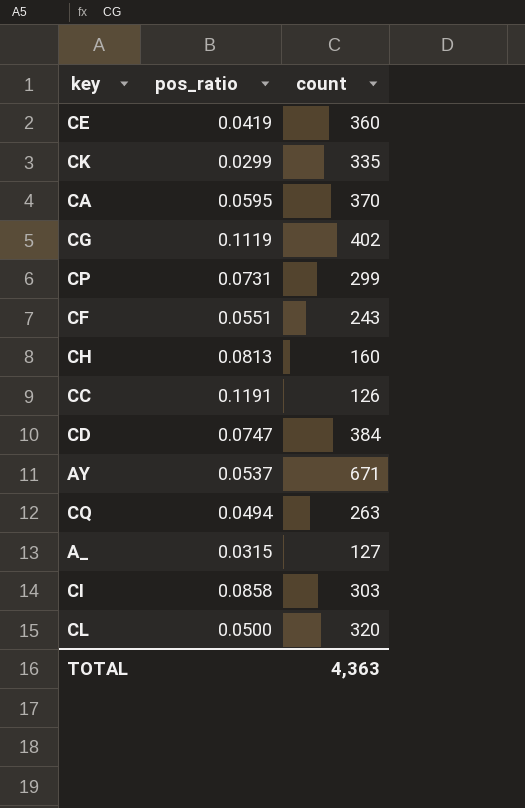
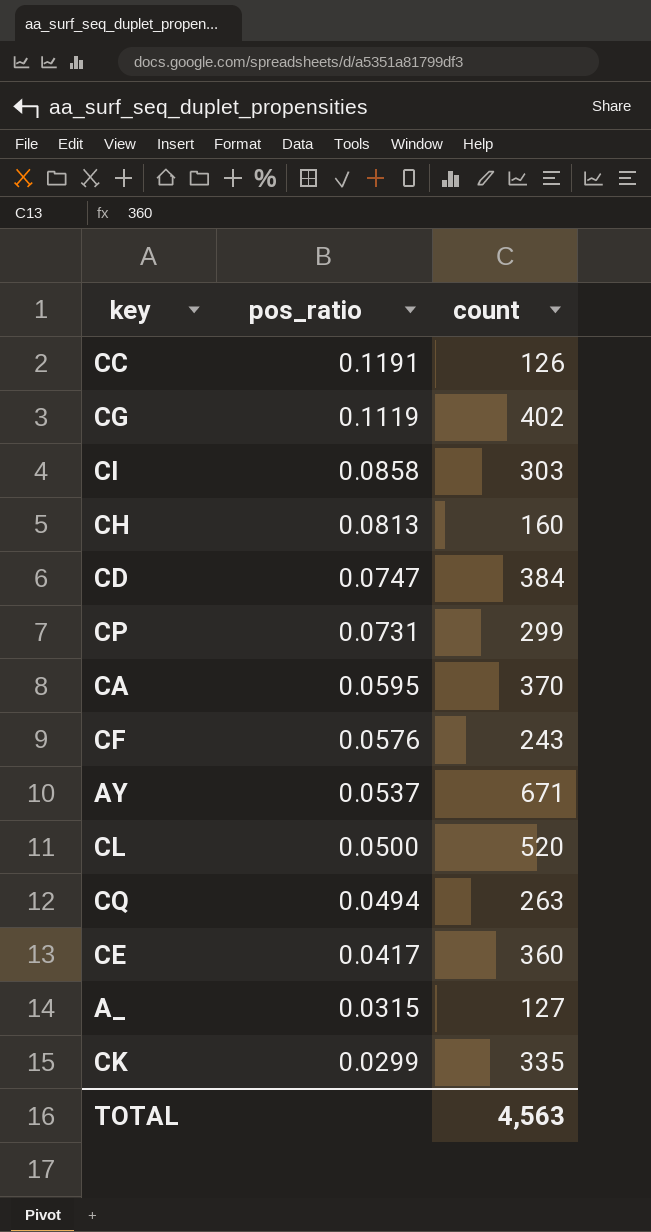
row order: none -> pos_ratio descending
CF | pos_ratio: 0.0551 -> 0.0576
CL | count: 320 -> 520
CE | pos_ratio: 0.0419 -> 0.0417
TOTAL | count: 4,363 -> 4,563

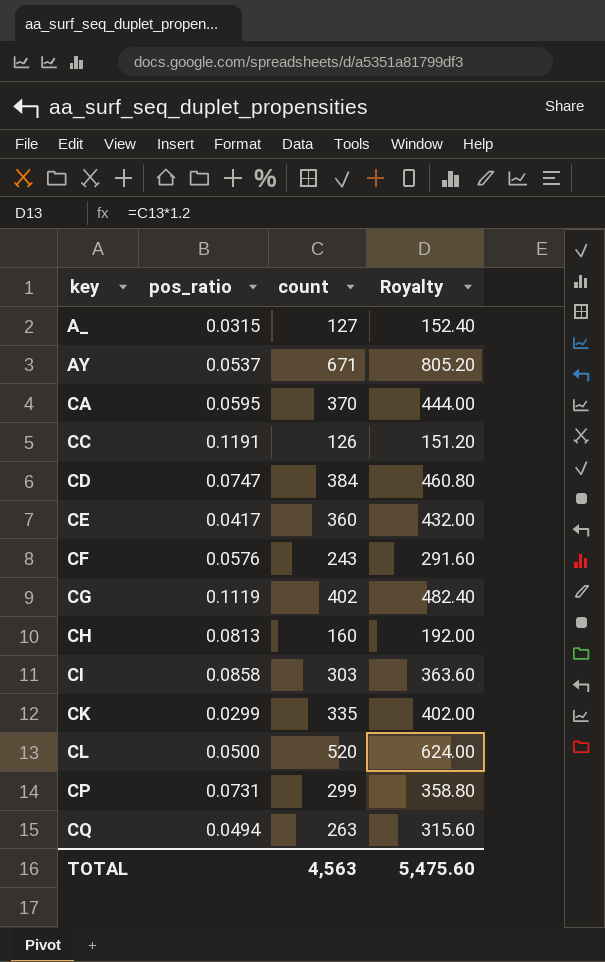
row order: pos_ratio descending -> key ascending
column Royalty | formula: none -> [count] * 1.2

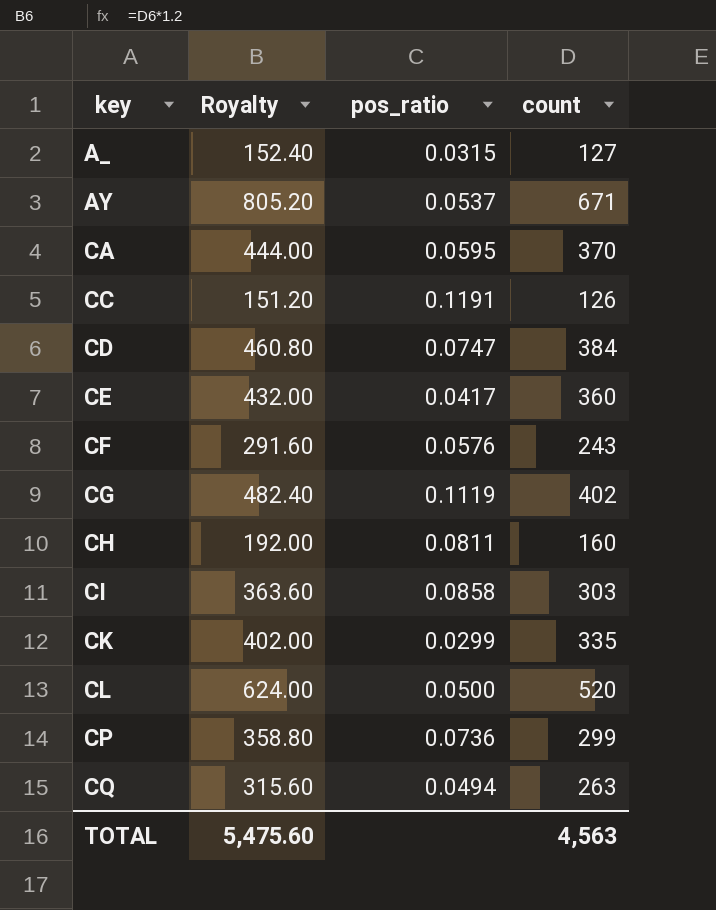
column Royalty | position: 4 -> 2
CH | pos_ratio: 0.0813 -> 0.0811
CP | pos_ratio: 0.0731 -> 0.0736

